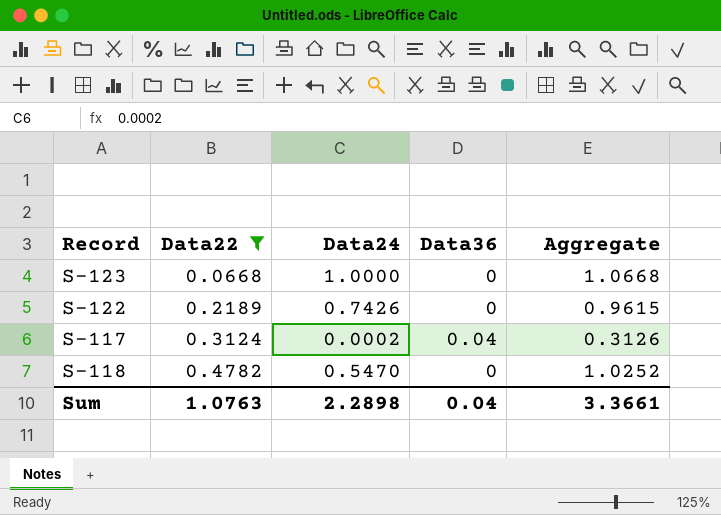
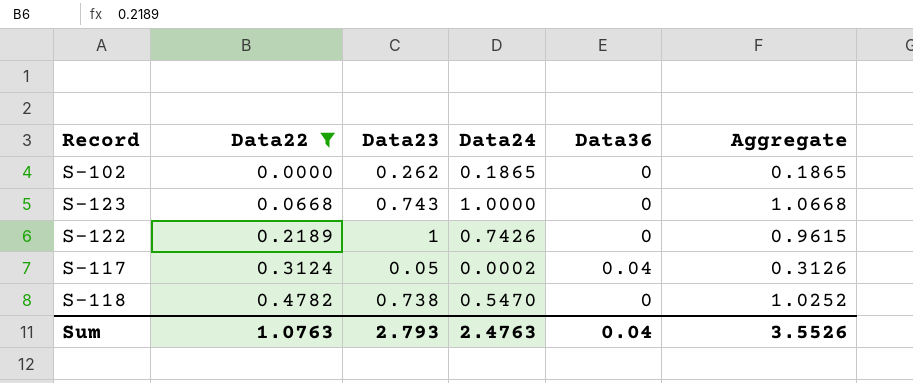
column Data23 | position: none -> 3
row S-102: none -> 0.0000 | 0.262 | 0.1865 | 0 | 0.1865
Sum | Data24: 2.2898 -> 2.4763
Sum | Aggregate: 3.3661 -> 3.5526

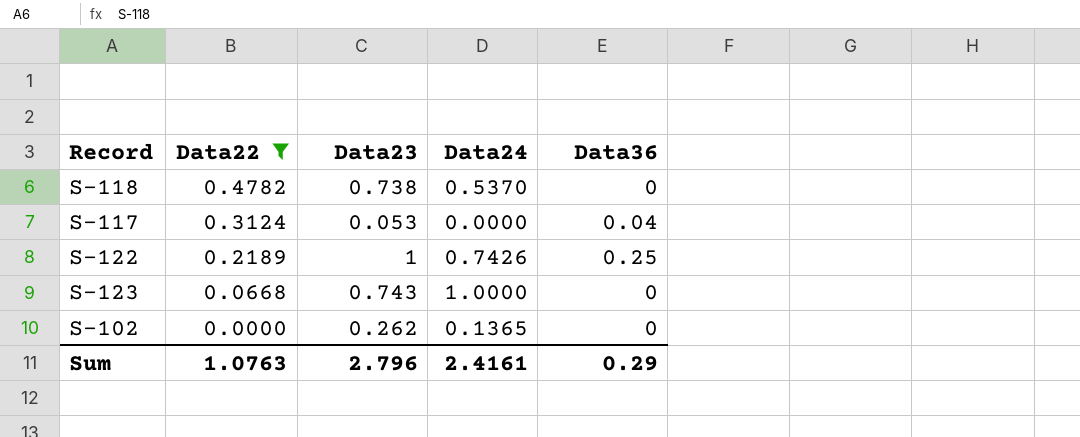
row order: Data22 ascending -> Data22 descending
column Aggregate | formula: [Data22] + [Data24] -> none
S-118 | Data24: 0.5470 -> 0.5370
S-117 | Data23: 0.05 -> 0.053
S-117 | Data24: 0.0002 -> 0.0000
S-122 | Data36: 0 -> 0.25
S-102 | Data24: 0.1865 -> 0.1365
Sum | Data23: 2.793 -> 2.796
Sum | Data24: 2.4763 -> 2.4161
Sum | Data36: 0.04 -> 0.29

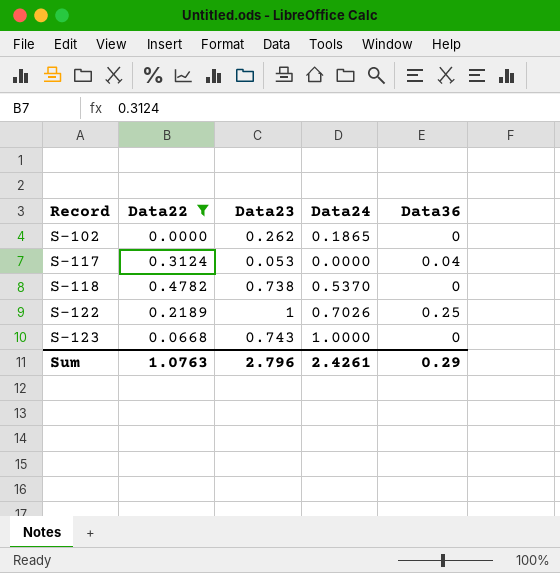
row order: Data22 descending -> Record ascending
S-102 | Data24: 0.1365 -> 0.1865
S-122 | Data24: 0.7426 -> 0.7026
Sum | Data24: 2.4161 -> 2.4261

